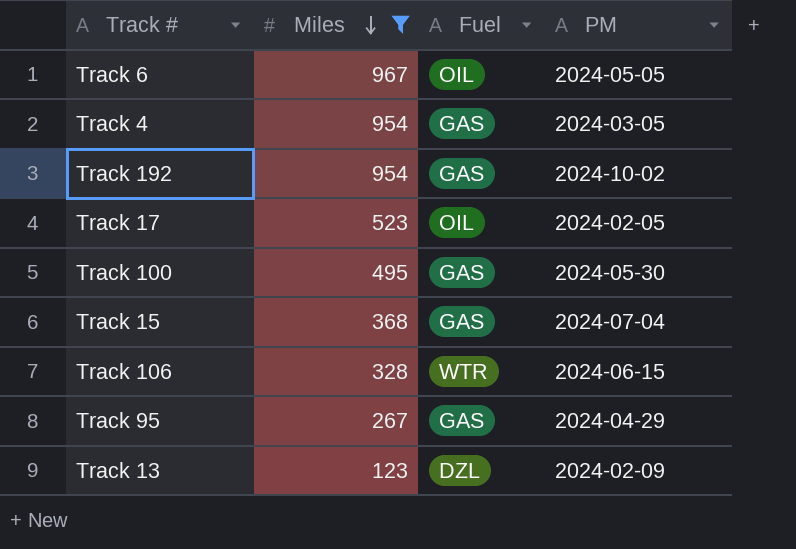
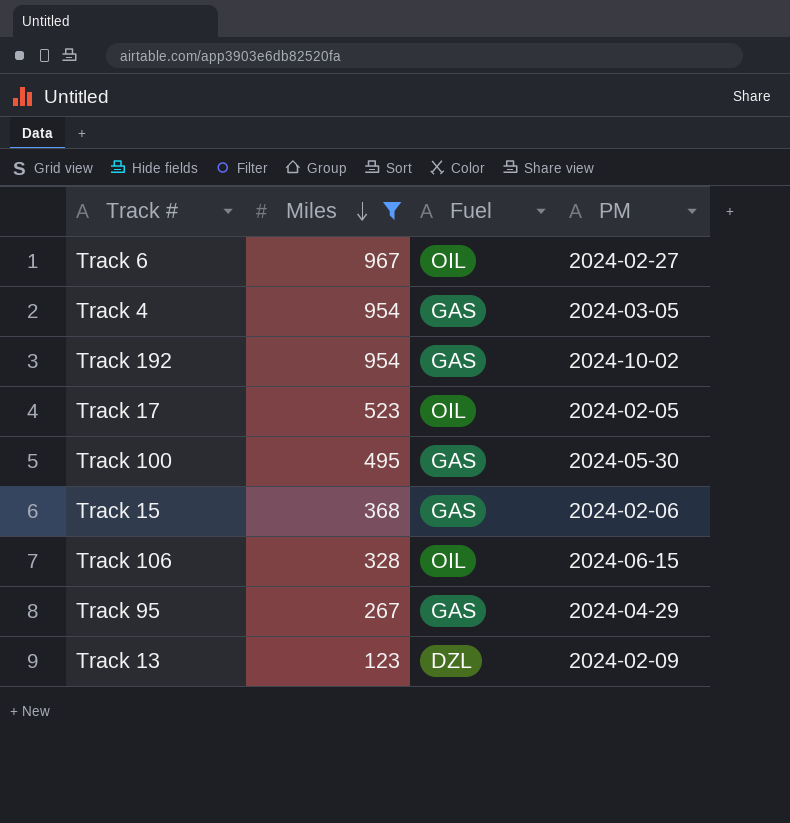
Track 6 | PM: 2024-05-05 -> 2024-02-27
Track 15 | PM: 2024-07-04 -> 2024-02-06
Track 106 | Fuel: WTR -> OIL

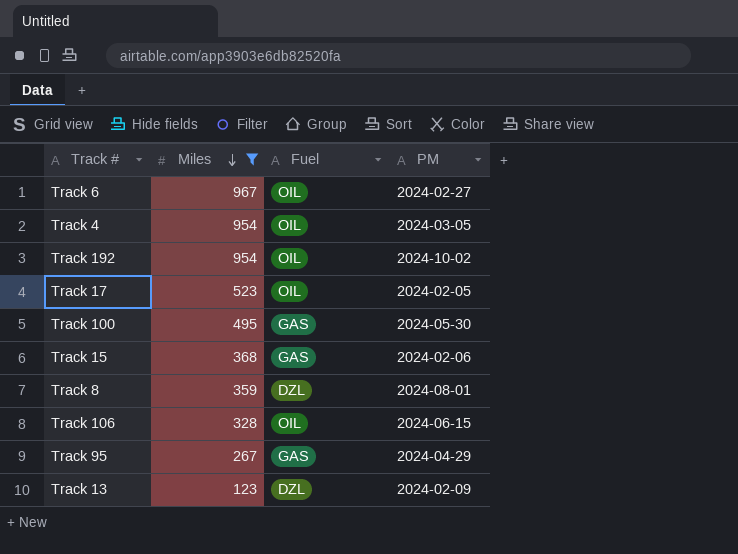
Track 4 | Fuel: GAS -> OIL
Track 192 | Fuel: GAS -> OIL
row Track 8: none -> 359 | DZL | 2024-08-01

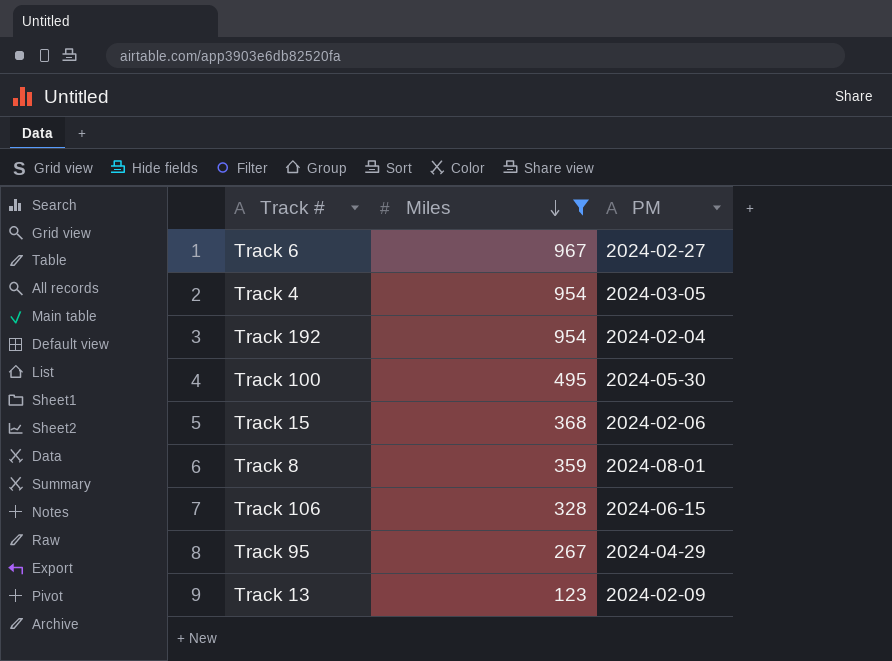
column Fuel | position: 3 -> none
row Track 17: 523 | OIL | 2024-02-05 -> none
Track 192 | PM: 2024-10-02 -> 2024-02-04

